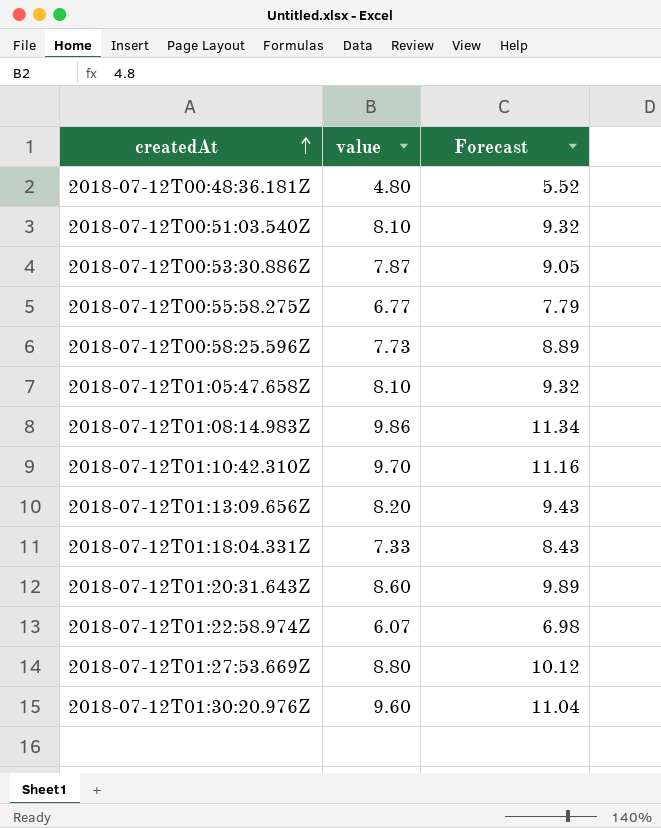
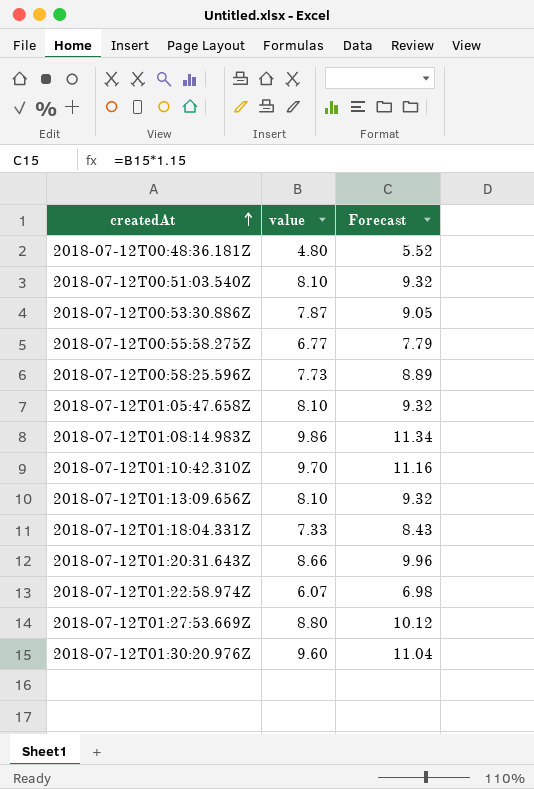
2018-07-12T01:13:09.656Z | value: 8.20 -> 8.10
2018-07-12T01:13:09.656Z | Forecast: 9.43 -> 9.32
2018-07-12T01:20:31.643Z | value: 8.60 -> 8.66
2018-07-12T01:20:31.643Z | Forecast: 9.89 -> 9.96

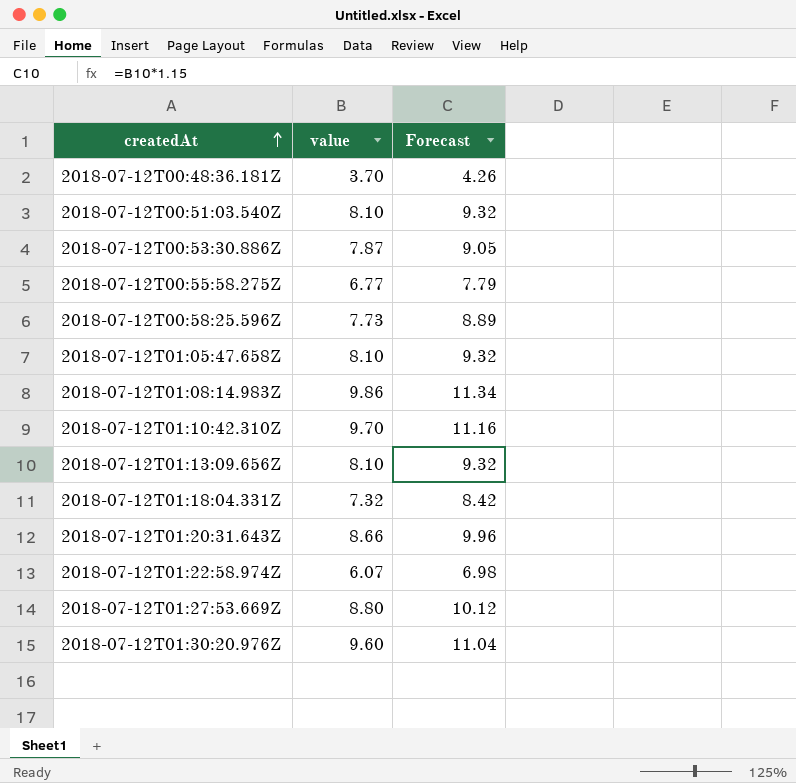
2018-07-12T00:48:36.181Z | value: 4.80 -> 3.70
2018-07-12T00:48:36.181Z | Forecast: 5.52 -> 4.26
2018-07-12T01:18:04.331Z | value: 7.33 -> 7.32
2018-07-12T01:18:04.331Z | Forecast: 8.43 -> 8.42

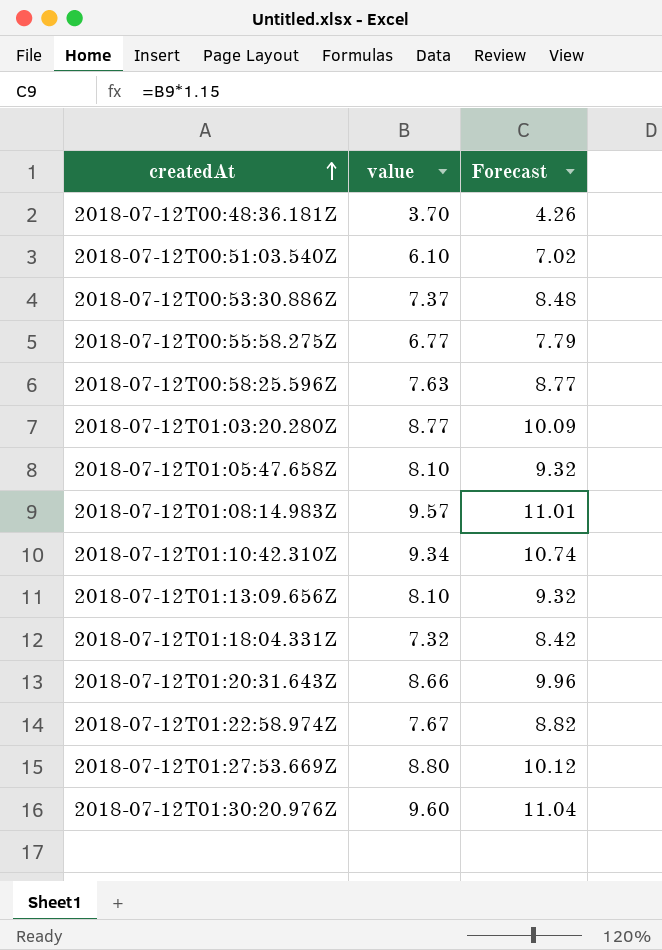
2018-07-12T00:51:03.540Z | value: 8.10 -> 6.10
2018-07-12T00:51:03.540Z | Forecast: 9.32 -> 7.02
2018-07-12T00:53:30.886Z | value: 7.87 -> 7.37
2018-07-12T00:53:30.886Z | Forecast: 9.05 -> 8.48
2018-07-12T00:58:25.596Z | value: 7.73 -> 7.63
2018-07-12T00:58:25.596Z | Forecast: 8.89 -> 8.77
row 2018-07-12T01:03:20.280Z: none -> 8.77 | 10.09
2018-07-12T01:08:14.983Z | value: 9.86 -> 9.57
2018-07-12T01:08:14.983Z | Forecast: 11.34 -> 11.01
2018-07-12T01:10:42.310Z | value: 9.70 -> 9.34
2018-07-12T01:10:42.310Z | Forecast: 11.16 -> 10.74
2018-07-12T01:22:58.974Z | value: 6.07 -> 7.67
2018-07-12T01:22:58.974Z | Forecast: 6.98 -> 8.82

